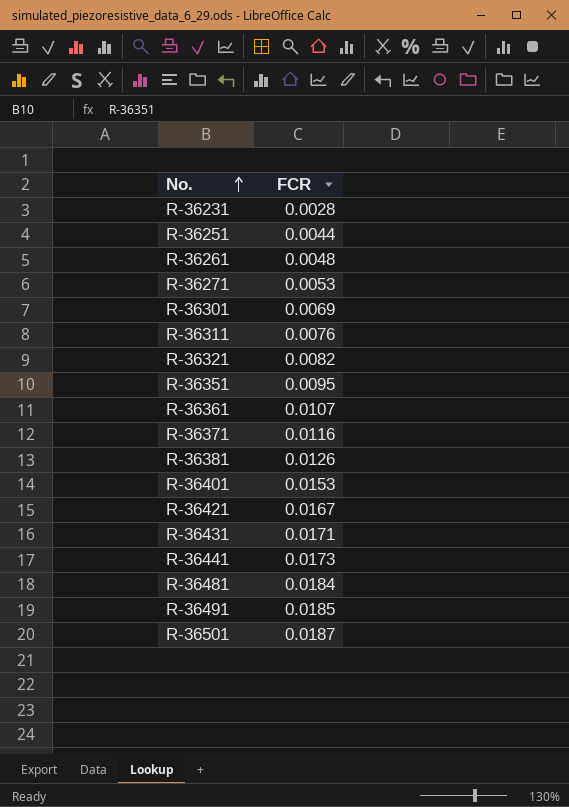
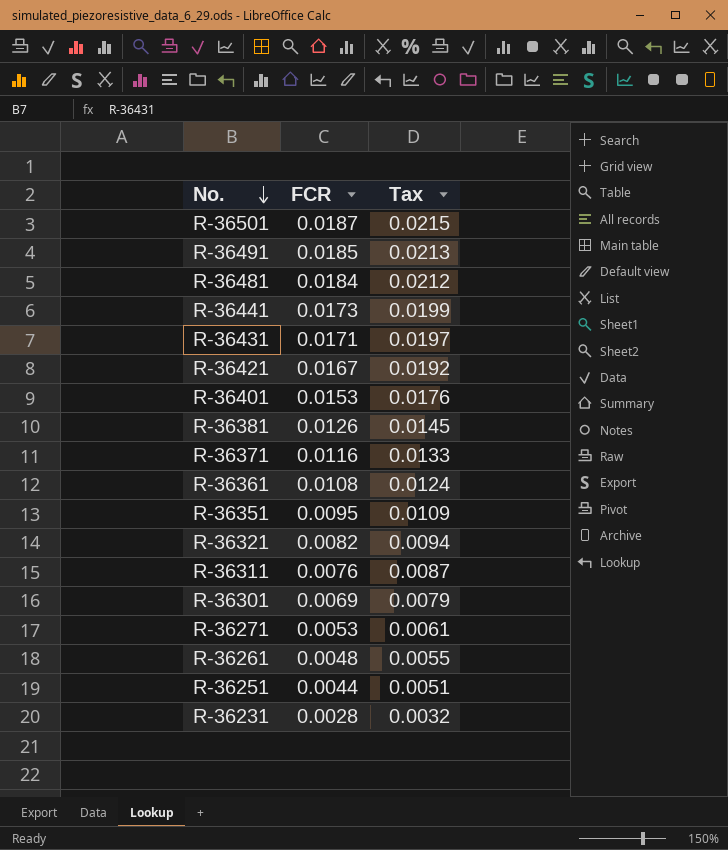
row order: No. ascending -> No. descending
column Tax | formula: none -> [FCR] * 1.15
R-36361 | FCR: 0.0107 -> 0.0108

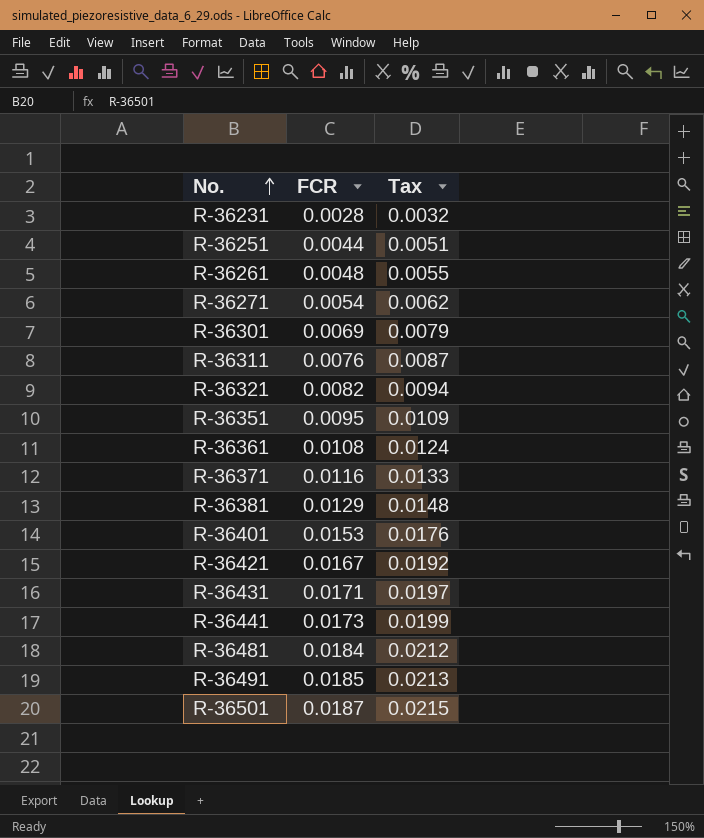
row order: No. descending -> No. ascending
R-36271 | FCR: 0.0053 -> 0.0054
R-36271 | Tax: 0.0061 -> 0.0062
R-36381 | FCR: 0.0126 -> 0.0129
R-36381 | Tax: 0.0145 -> 0.0148

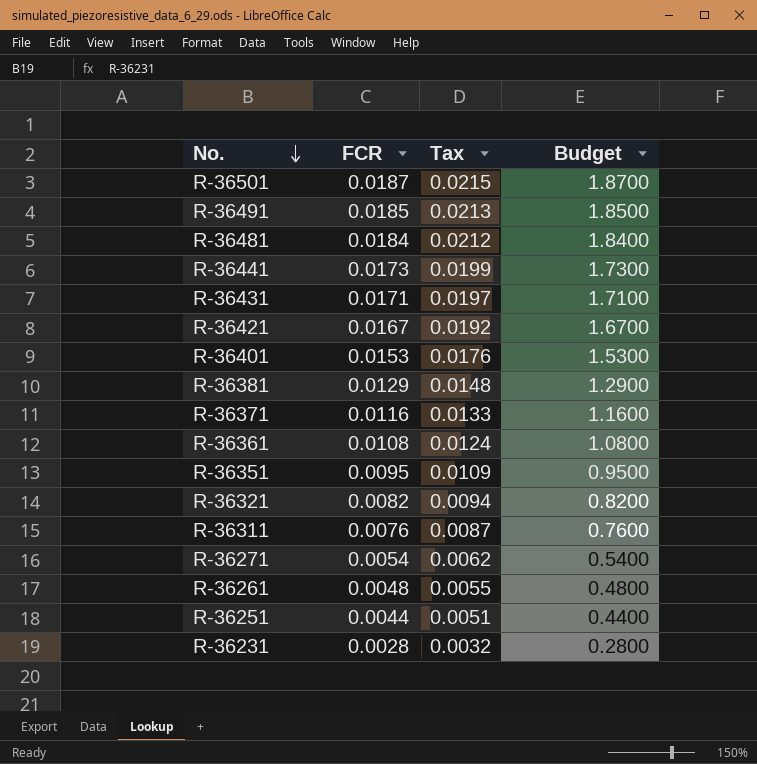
row order: No. ascending -> No. descending
column Budget | formula: none -> [FCR] * 100
row R-36301: 0.0069 | 0.0079 -> none

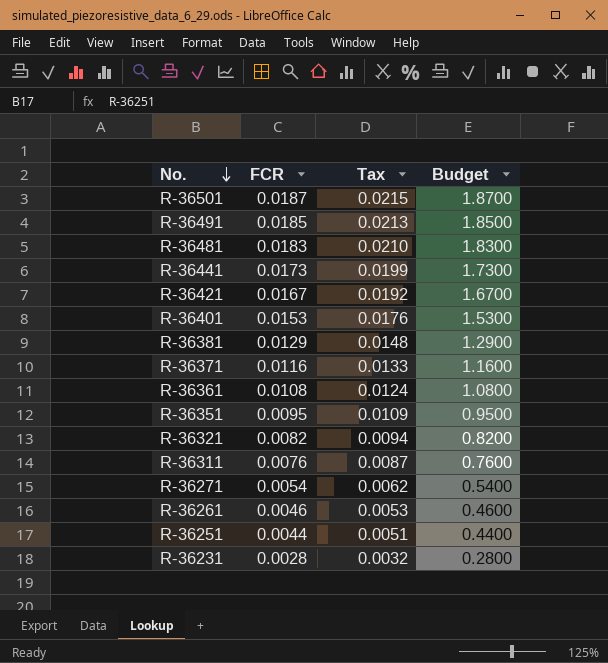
row R-36431: 0.0171 | 0.0197 | 1.7100 -> none
R-36481 | FCR: 0.0184 -> 0.0183
R-36481 | Tax: 0.0212 -> 0.0210
R-36481 | Budget: 1.8400 -> 1.8300
R-36261 | FCR: 0.0048 -> 0.0046
R-36261 | Tax: 0.0055 -> 0.0053
R-36261 | Budget: 0.4800 -> 0.4600

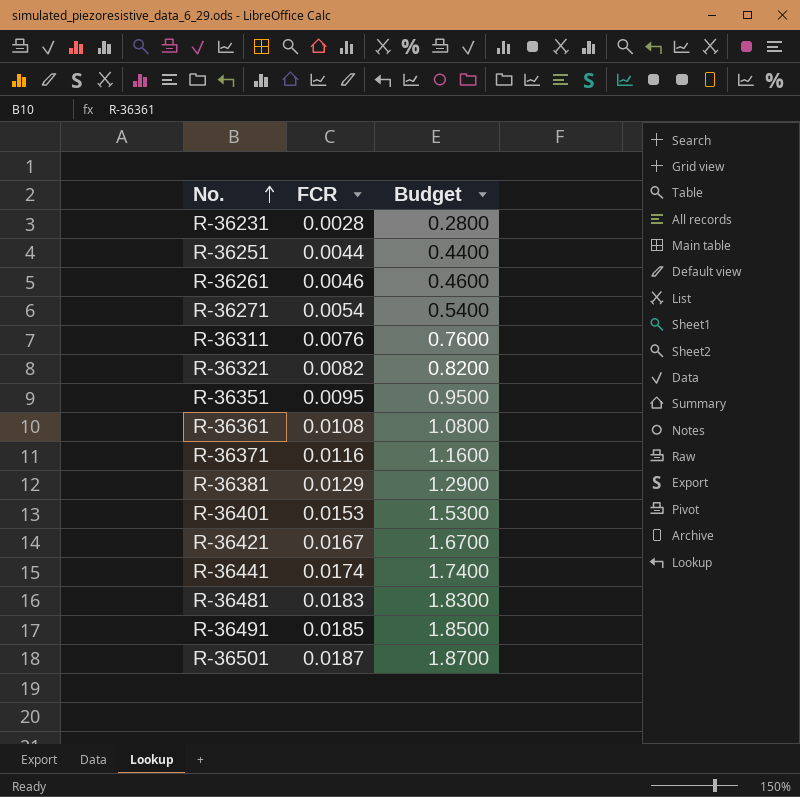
row order: No. descending -> No. ascending
column Tax | formula: [FCR] * 1.15 -> none
R-36441 | FCR: 0.0173 -> 0.0174
R-36441 | Budget: 1.7300 -> 1.7400

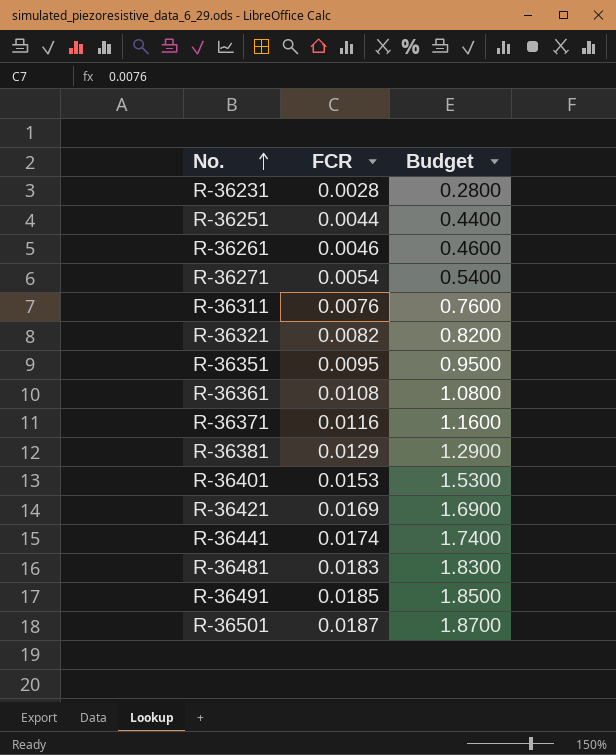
R-36421 | FCR: 0.0167 -> 0.0169
R-36421 | Budget: 1.6700 -> 1.6900

